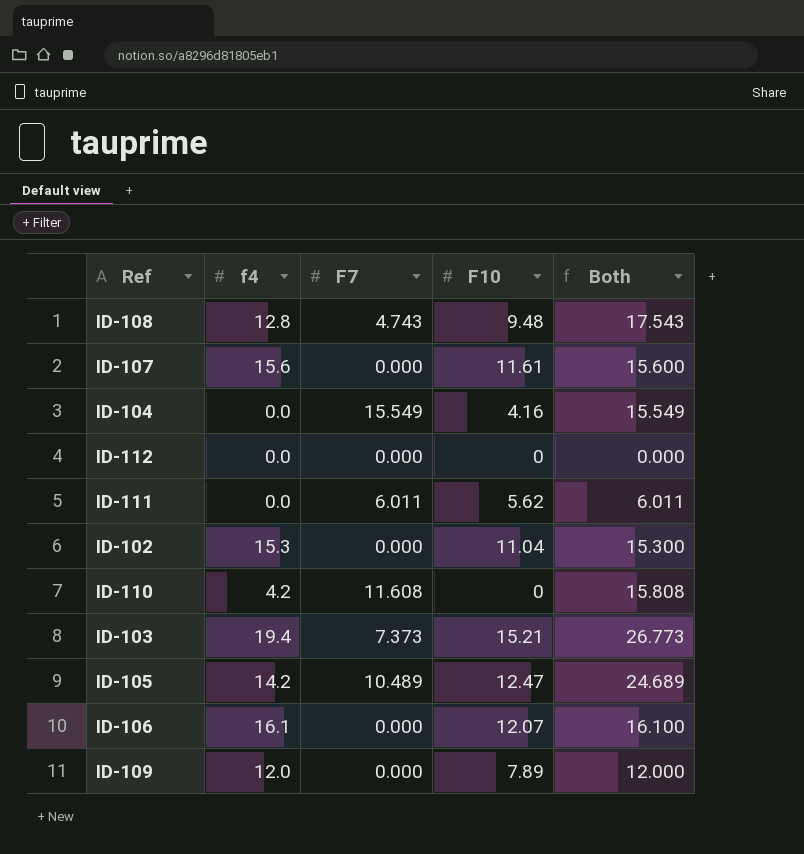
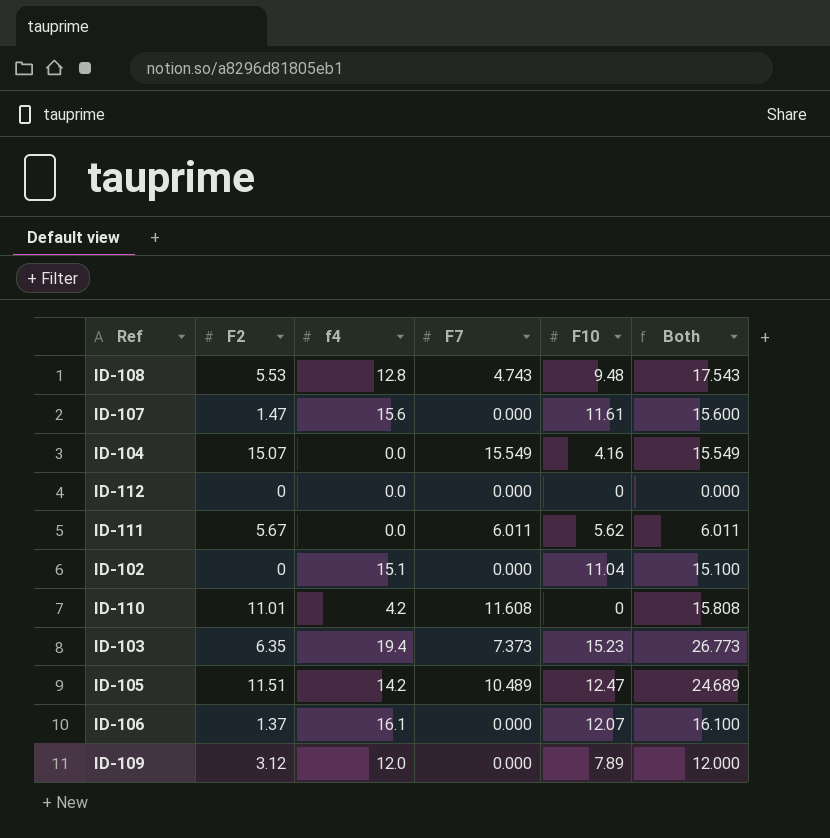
column F2 | position: none -> 2
ID-102 | f4: 15.3 -> 15.1
ID-102 | Both: 15.300 -> 15.100
ID-103 | F10: 15.21 -> 15.23

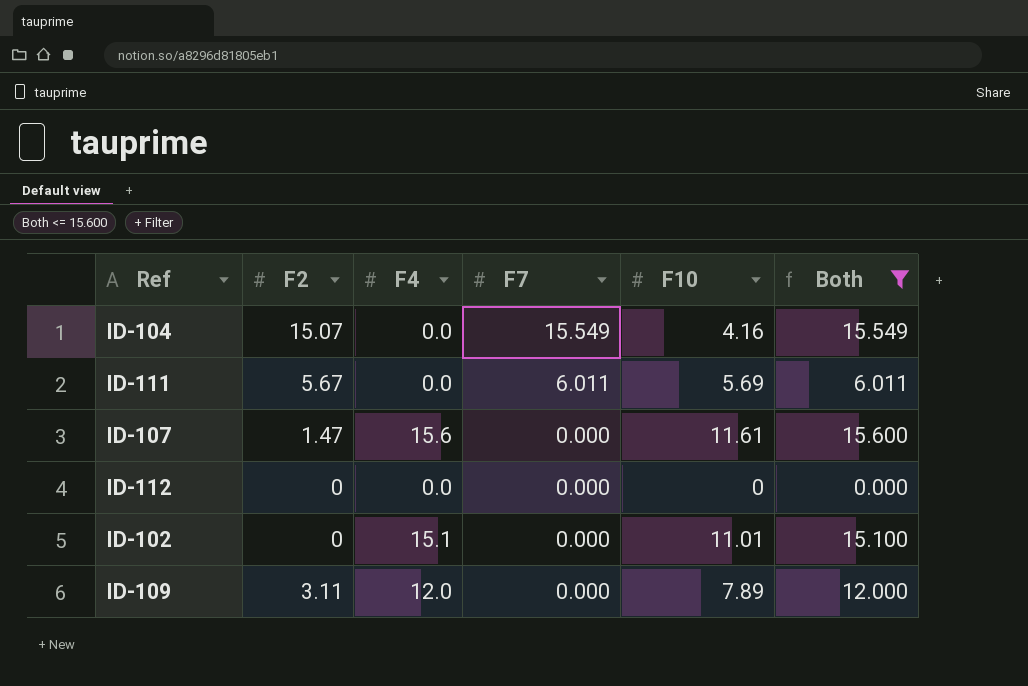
filter: none -> Both <= 15.600
row order: none -> F7 descending
column name: f4 -> F4
ID-111 | F10: 5.62 -> 5.69
ID-102 | F10: 11.04 -> 11.01
ID-109 | F2: 3.12 -> 3.11

